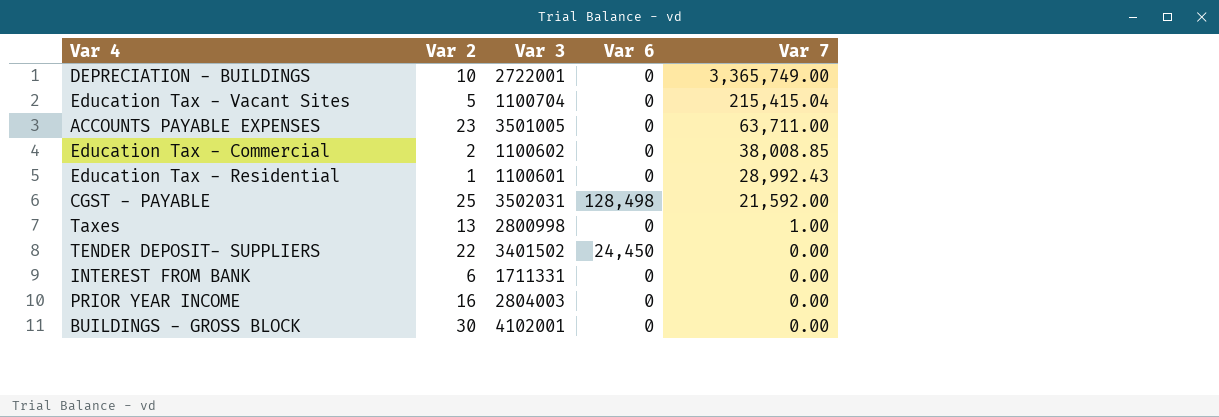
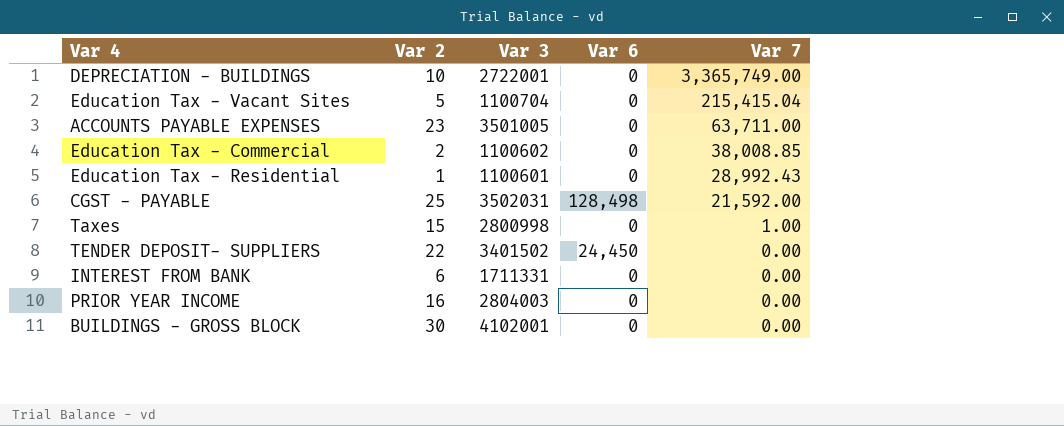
Taxes | Var 2: 13 -> 15

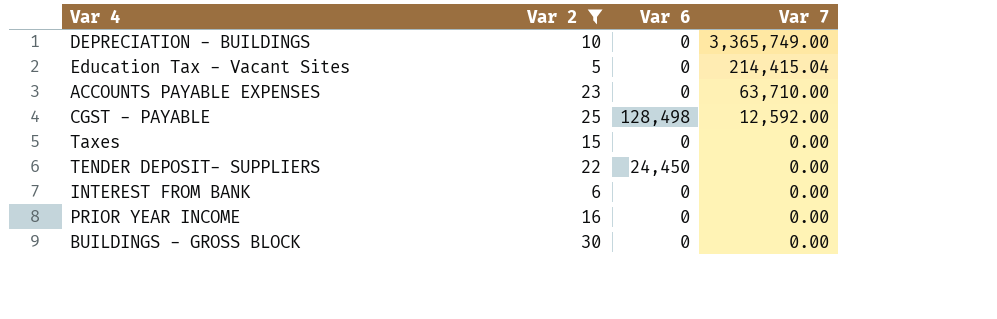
filter: none -> Var 2 >= 5
column Var 3 | position: 3 -> none
Education Tax - Vacant Sites | Var 7: 215,415.04 -> 214,415.04
ACCOUNTS PAYABLE EXPENSES | Var 7: 63,711.00 -> 63,710.00
CGST - PAYABLE | Var 7: 21,592.00 -> 12,592.00
Taxes | Var 7: 1.00 -> 0.00

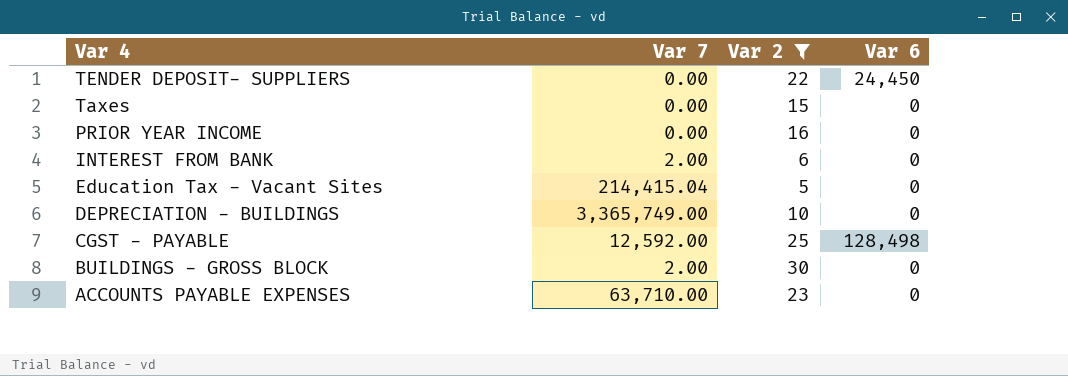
row order: Var 7 descending -> Var 4 descending
column Var 7 | position: 4 -> 2
INTEREST FROM BANK | Var 7: 0.00 -> 2.00
BUILDINGS - GROSS BLOCK | Var 7: 0.00 -> 2.00

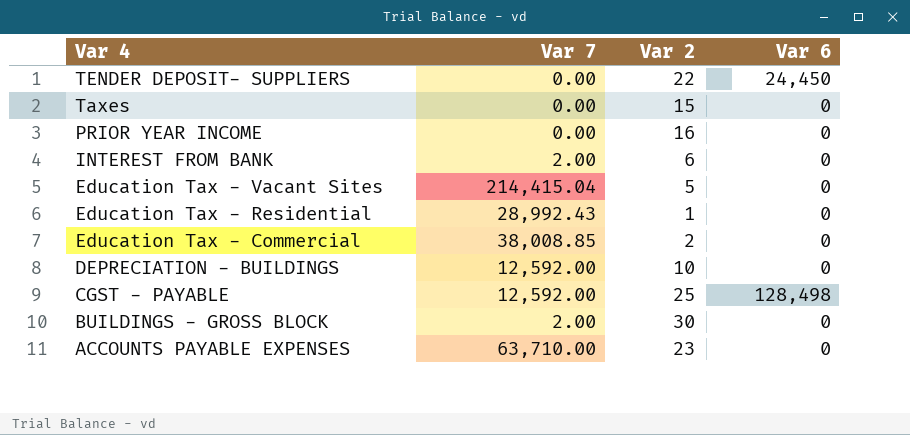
filter: Var 2 >= 5 -> none
DEPRECIATION - BUILDINGS | Var 7: 3,365,749.00 -> 12,592.00

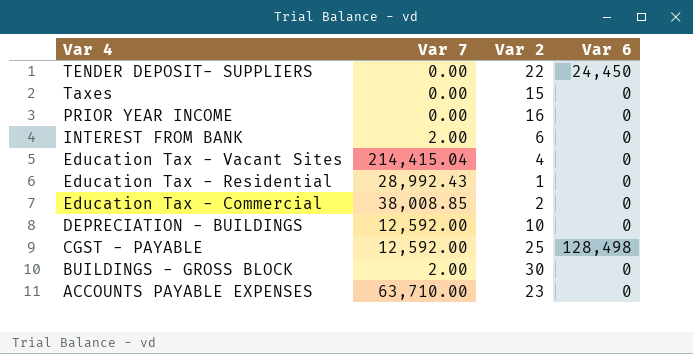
Education Tax - Vacant Sites | Var 2: 5 -> 4

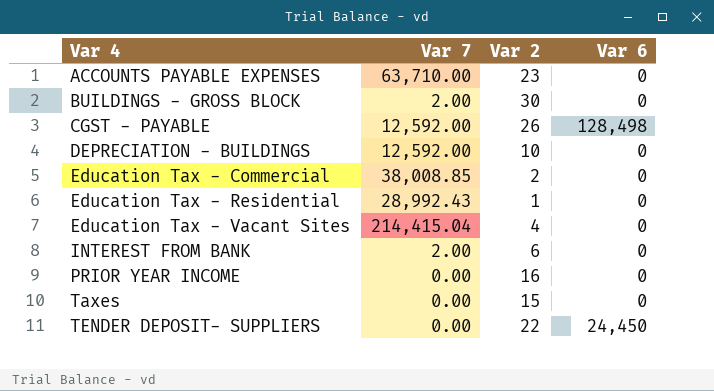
row order: Var 4 descending -> Var 4 ascending
CGST - PAYABLE | Var 2: 25 -> 26

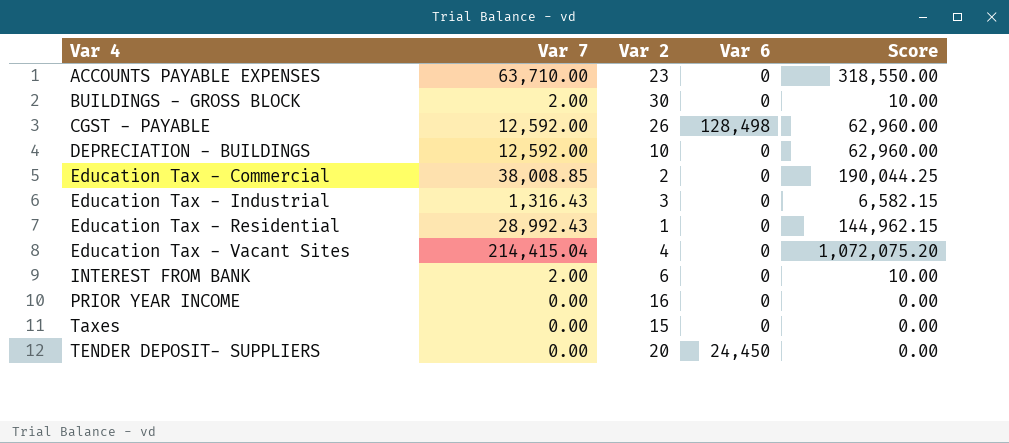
column Score | formula: none -> [Var 7] * 5
row Education Tax - Industrial: none -> 1,316.43 | 3 | 0 | 6,582.15
TENDER DEPOSIT- SUPPLIERS | Var 2: 22 -> 20

